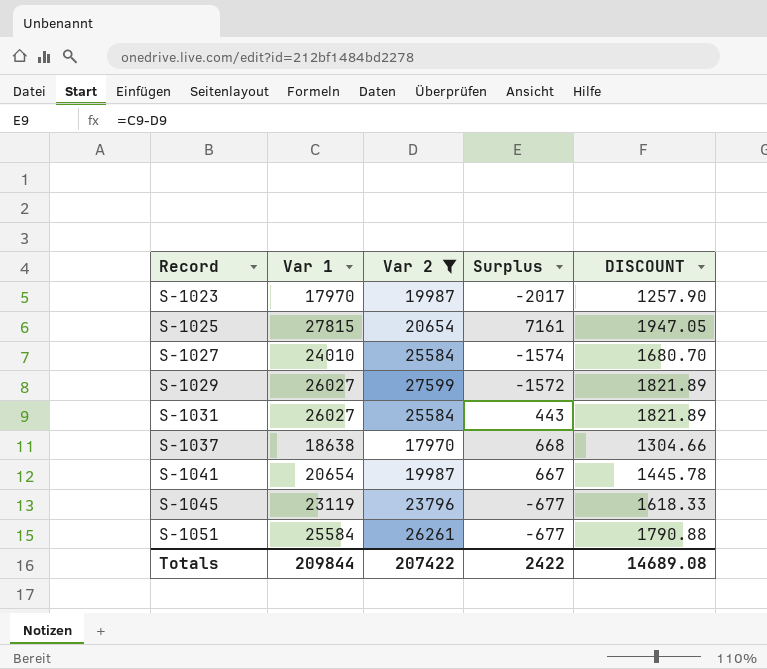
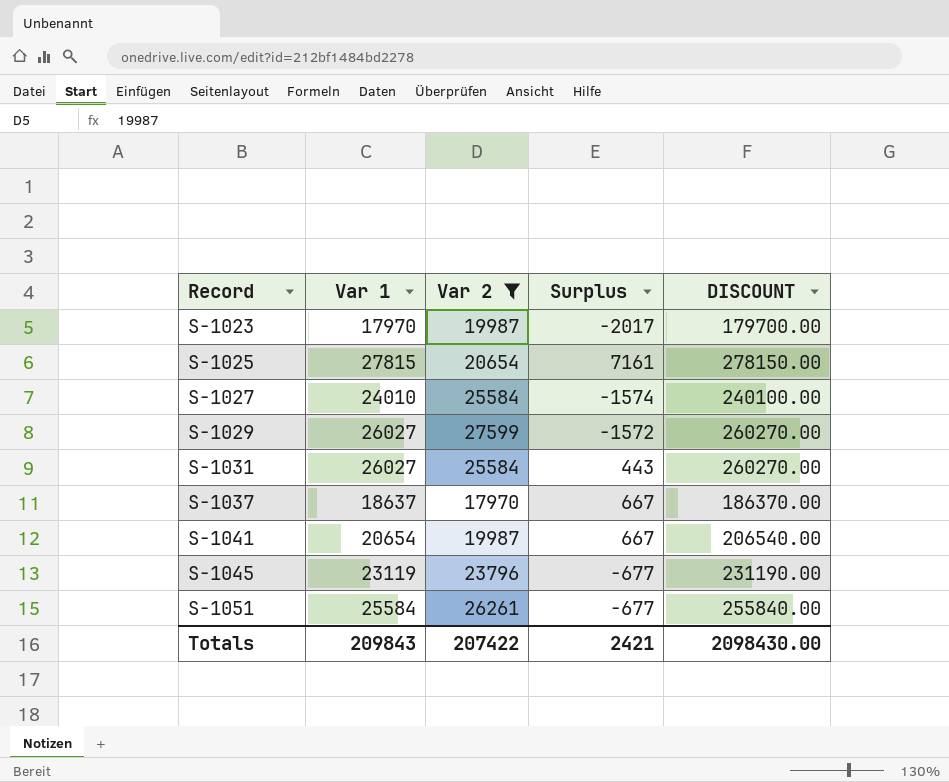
column DISCOUNT | formula: [Var 1] * 0.07 -> [Var 1] * 10
S-1037 | Var 1: 18638 -> 18637
S-1037 | Surplus: 668 -> 667
Totals | Var 1: 209844 -> 209843
Totals | Surplus: 2422 -> 2421
Totals | DISCOUNT: 14689.08 -> 2098430.00

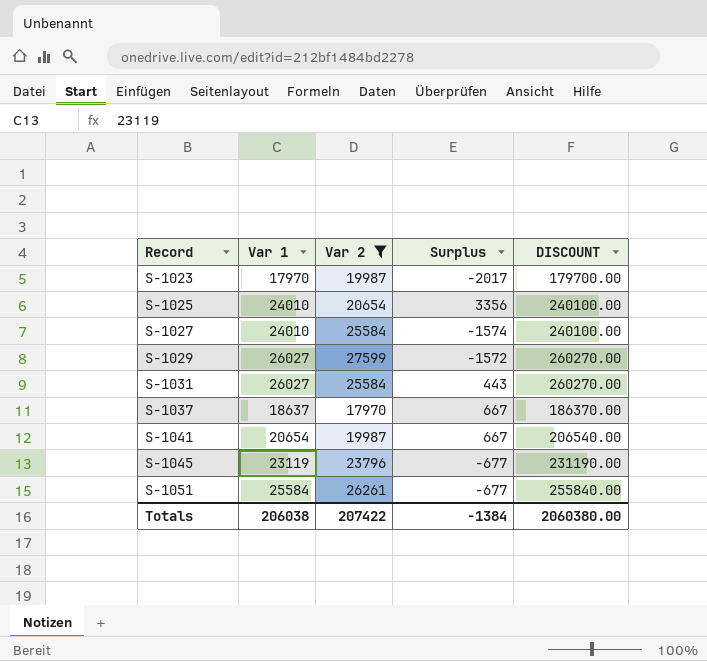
S-1025 | Var 1: 27815 -> 24010
S-1025 | Surplus: 7161 -> 3356
S-1025 | DISCOUNT: 278150.00 -> 240100.00
Totals | Var 1: 209843 -> 206038
Totals | Surplus: 2421 -> -1384
Totals | DISCOUNT: 2098430.00 -> 2060380.00

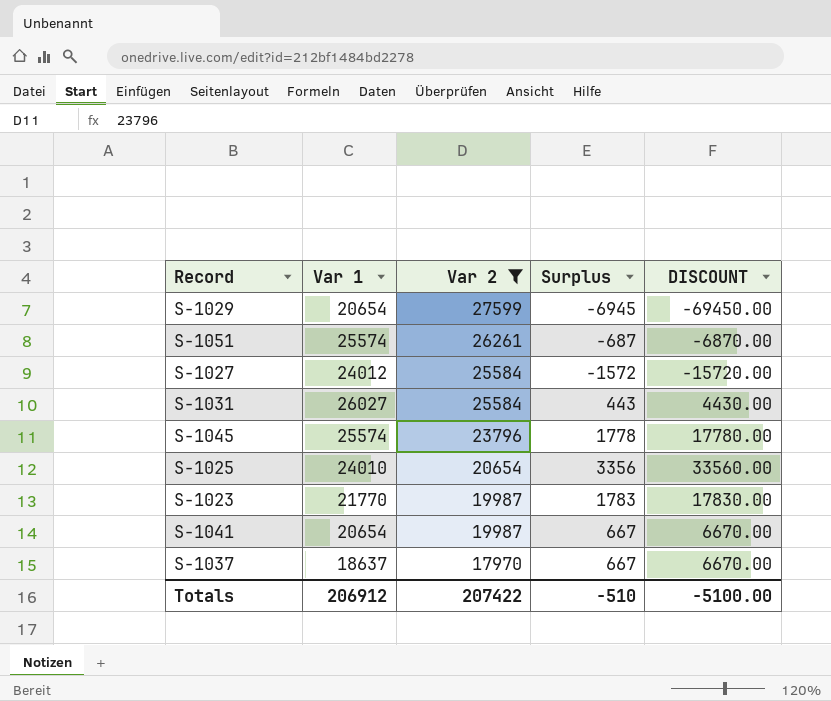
row order: Record ascending -> Var 2 descending
column DISCOUNT | formula: [Var 1] * 10 -> [Surplus] * 10
S-1029 | Var 1: 26027 -> 20654
S-1029 | Surplus: -1572 -> -6945
S-1051 | Var 1: 25584 -> 25574
S-1051 | Surplus: -677 -> -687
S-1027 | Var 1: 24010 -> 24012
S-1027 | Surplus: -1574 -> -1572
S-1045 | Var 1: 23119 -> 25574
S-1045 | Surplus: -677 -> 1778
S-1023 | Var 1: 17970 -> 21770
S-1023 | Surplus: -2017 -> 1783
Totals | Var 1: 206038 -> 206912
Totals | Surplus: -1384 -> -510
Totals | DISCOUNT: 2060380.00 -> -5100.00

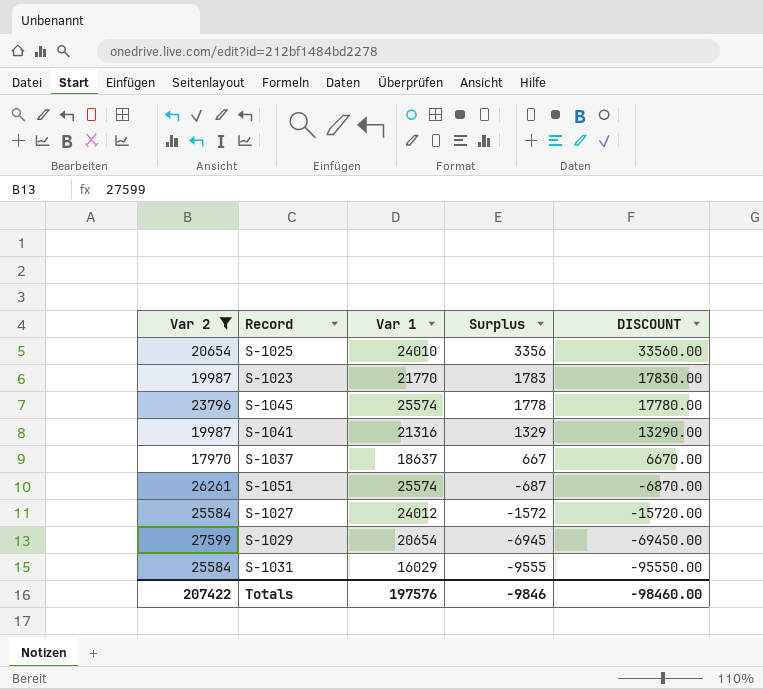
row order: Var 2 descending -> Surplus descending
column Var 2 | position: 3 -> 1
S-1041 | Var 1: 20654 -> 21316
S-1041 | Surplus: 667 -> 1329
S-1041 | DISCOUNT: 6670.00 -> 13290.00
S-1031 | Var 1: 26027 -> 16029
S-1031 | Surplus: 443 -> -9555
S-1031 | DISCOUNT: 4430.00 -> -95550.00
Totals | Var 1: 206912 -> 197576
Totals | Surplus: -510 -> -9846
Totals | DISCOUNT: -5100.00 -> -98460.00

